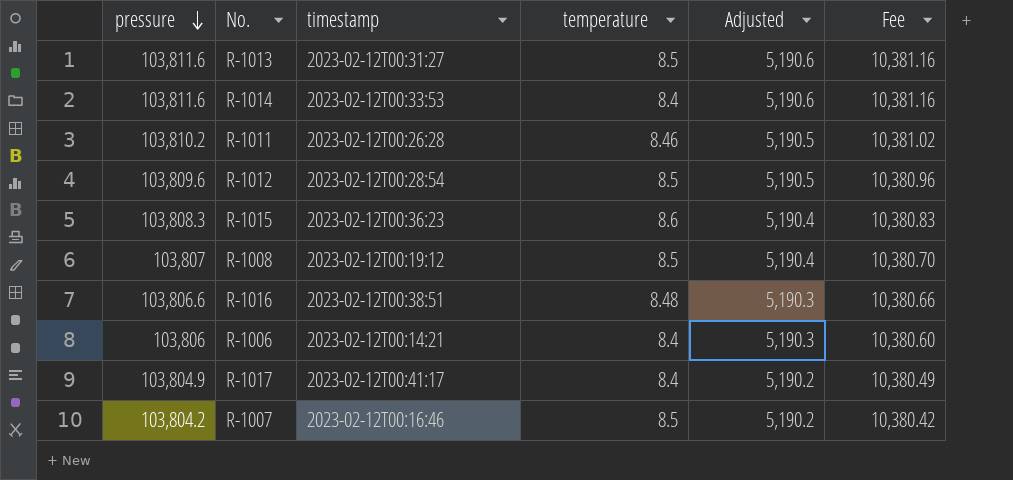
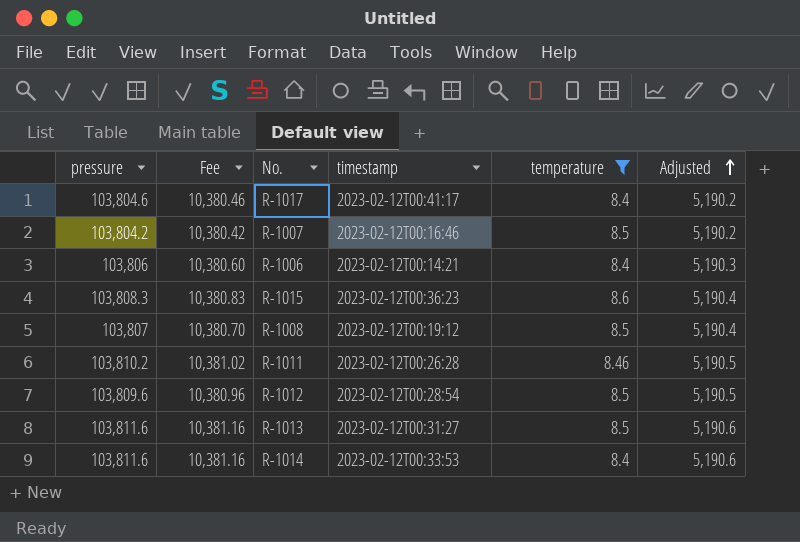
filter: none -> temperature != 8.48
row order: pressure descending -> Adjusted ascending
column Fee | position: 6 -> 2
R-1017 | pressure: 103,804.9 -> 103,804.6
R-1017 | Fee: 10,380.49 -> 10,380.46

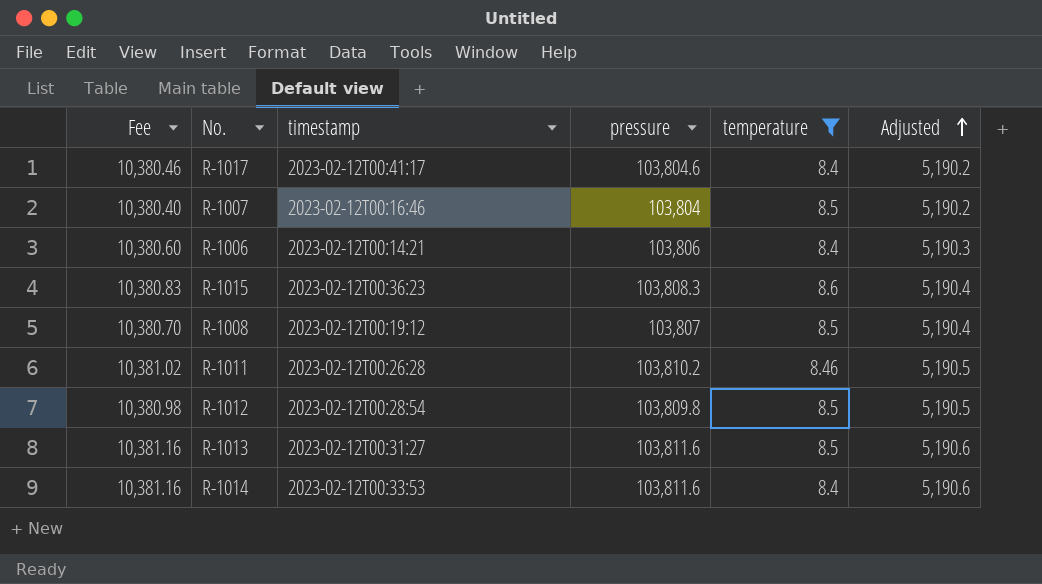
column pressure | position: 1 -> 4
R-1007 | Fee: 10,380.42 -> 10,380.40
R-1007 | pressure: 103,804.2 -> 103,804
R-1012 | Fee: 10,380.96 -> 10,380.98
R-1012 | pressure: 103,809.6 -> 103,809.8

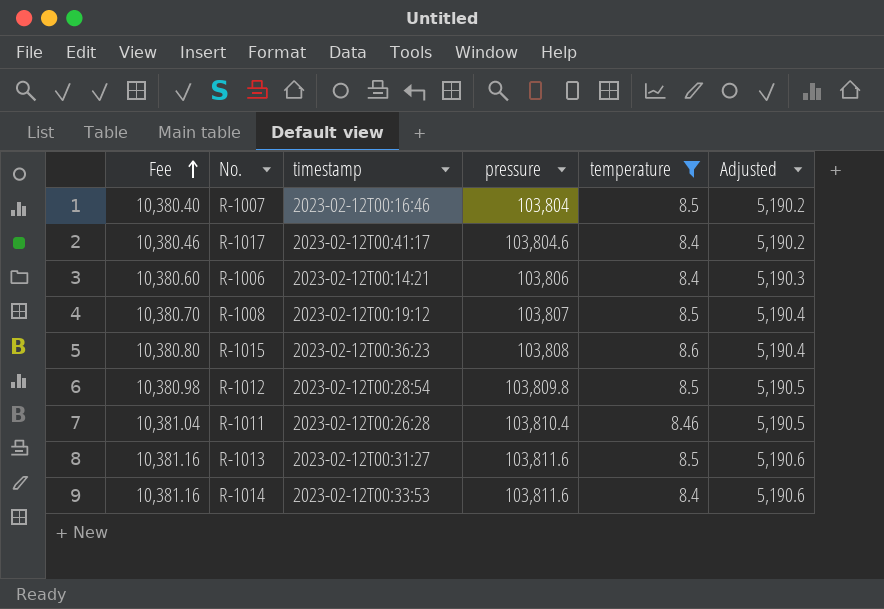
row order: Adjusted ascending -> Fee ascending
R-1015 | Fee: 10,380.83 -> 10,380.80
R-1015 | pressure: 103,808.3 -> 103,808
R-1011 | Fee: 10,381.02 -> 10,381.04
R-1011 | pressure: 103,810.2 -> 103,810.4

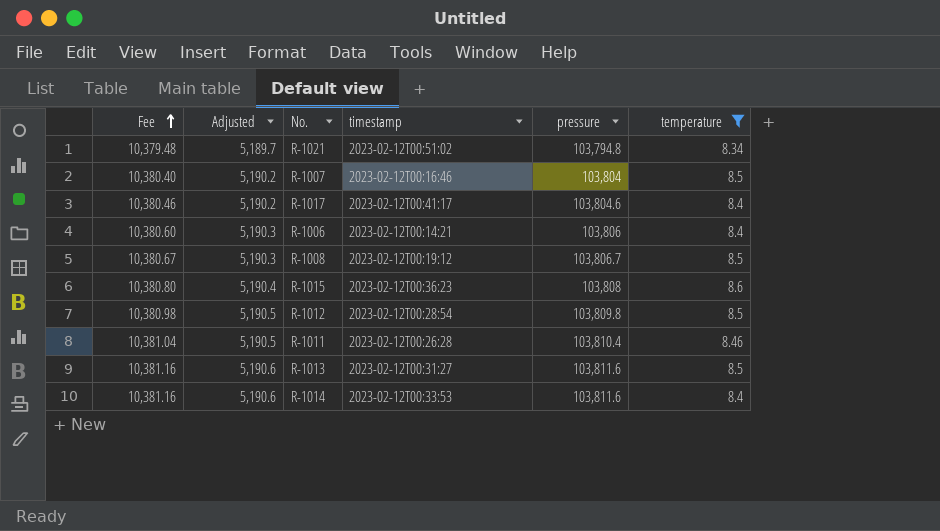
column Adjusted | position: 6 -> 2
row R-1021: none -> 10,379.48 | 5,189.7 | 2023-02-12T00:51:02 | 103,794.8 | 8.34
R-1008 | Fee: 10,380.70 -> 10,380.67
R-1008 | Adjusted: 5,190.4 -> 5,190.3
R-1008 | pressure: 103,807 -> 103,806.7

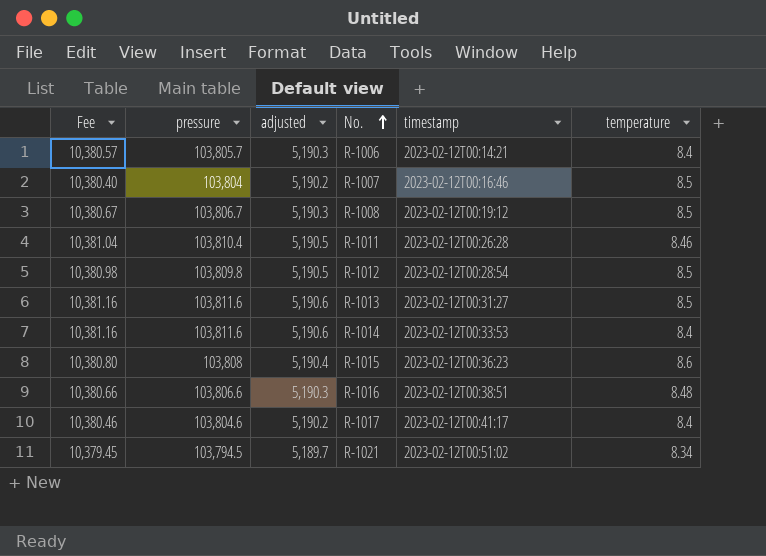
filter: temperature != 8.48 -> none
row order: Fee ascending -> No. ascending
column pressure | position: 5 -> 2
column name: Adjusted -> adjusted
R-1006 | Fee: 10,380.60 -> 10,380.57
R-1006 | pressure: 103,806 -> 103,805.7
R-1021 | Fee: 10,379.48 -> 10,379.45
R-1021 | pressure: 103,794.8 -> 103,794.5

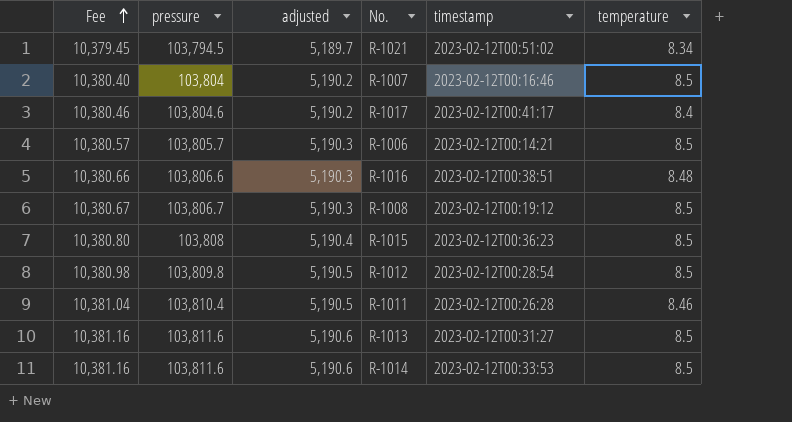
row order: No. ascending -> Fee ascending
R-1006 | temperature: 8.4 -> 8.5
R-1015 | temperature: 8.6 -> 8.5
R-1014 | temperature: 8.4 -> 8.5

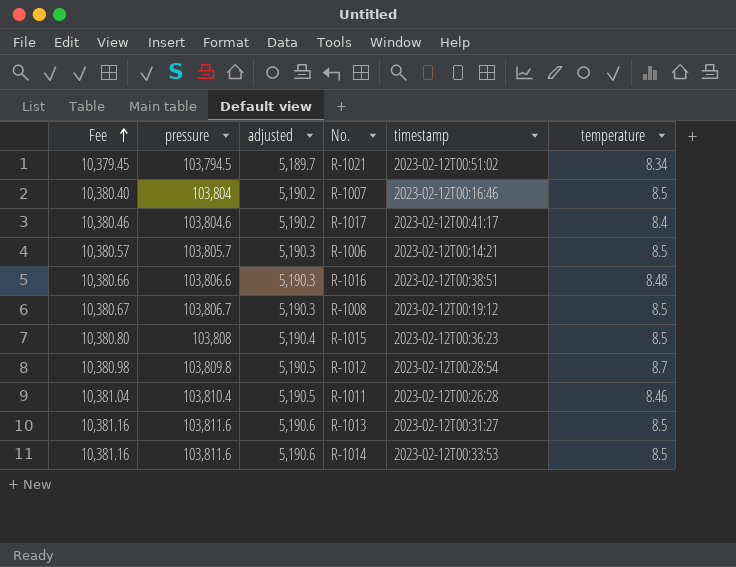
R-1012 | temperature: 8.5 -> 8.7

